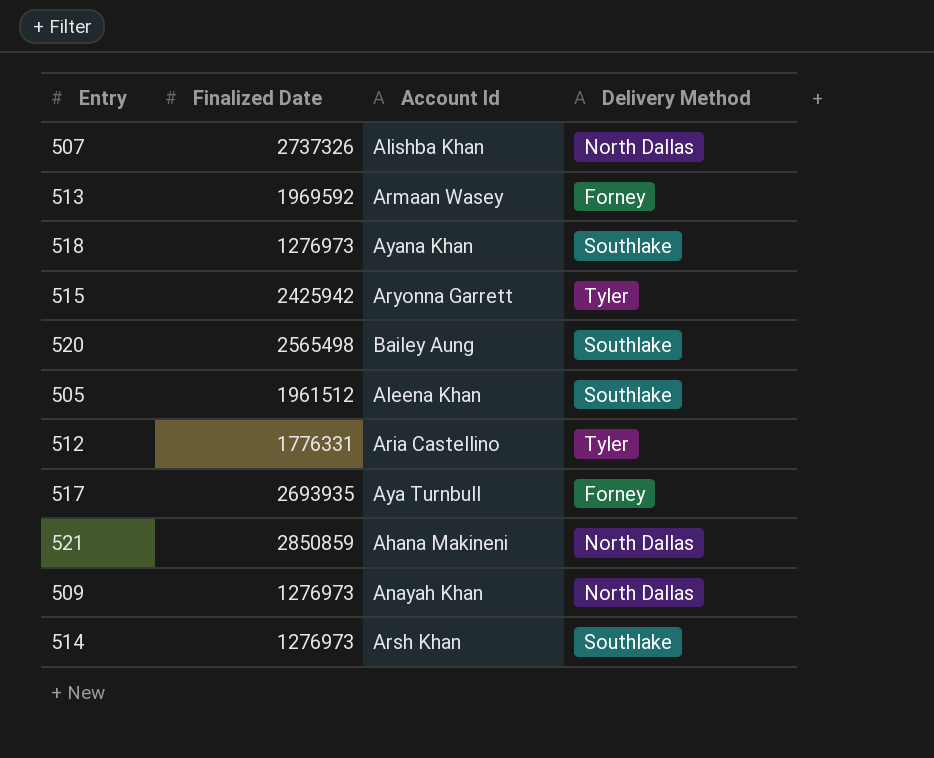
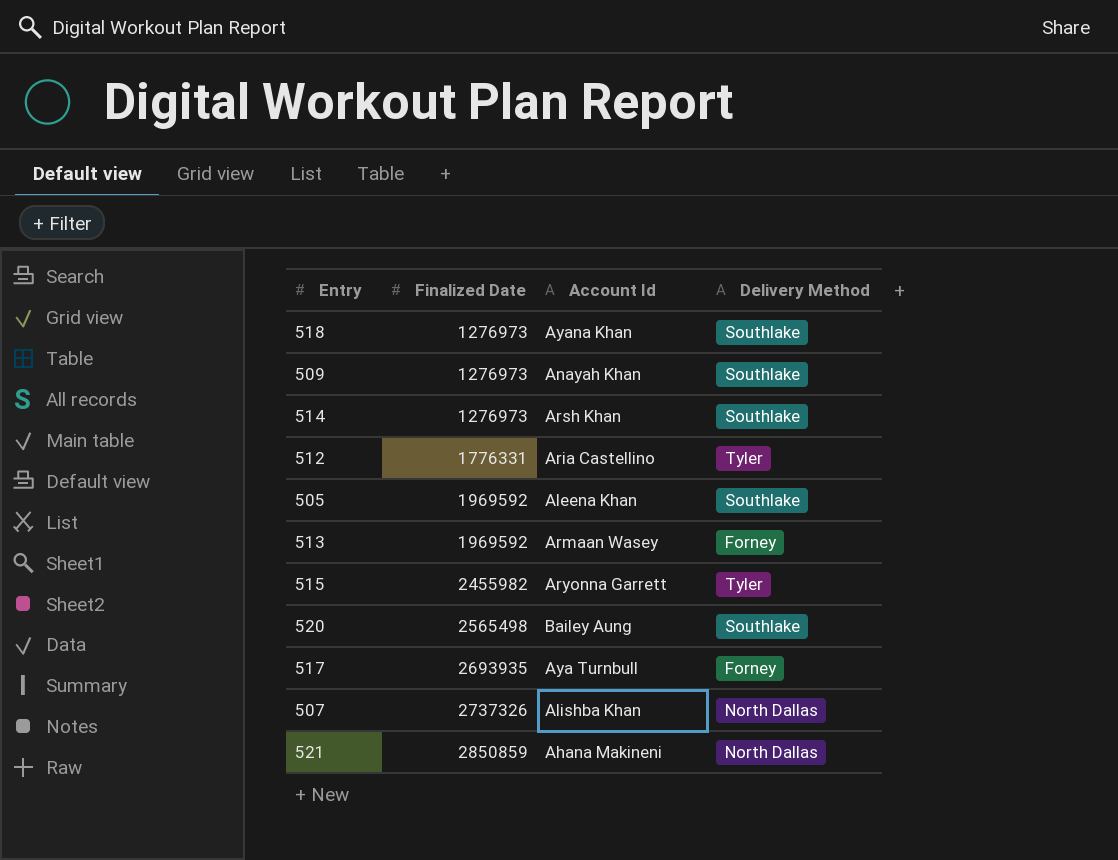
row order: none -> Finalized Date ascending
509 | Delivery Method: North Dallas -> Southlake
505 | Finalized Date: 1961512 -> 1969592
515 | Finalized Date: 2425942 -> 2455982

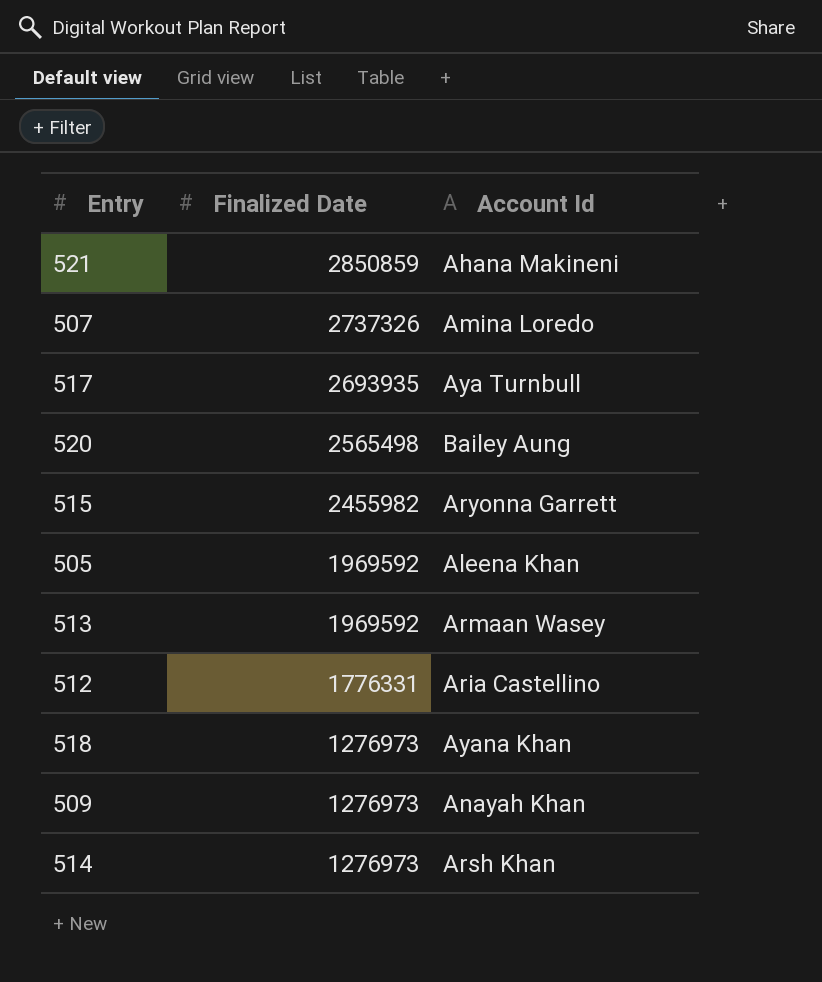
row order: Finalized Date ascending -> Finalized Date descending
column Delivery Method | position: 4 -> none
507 | Account Id: Alishba Khan -> Amina Loredo

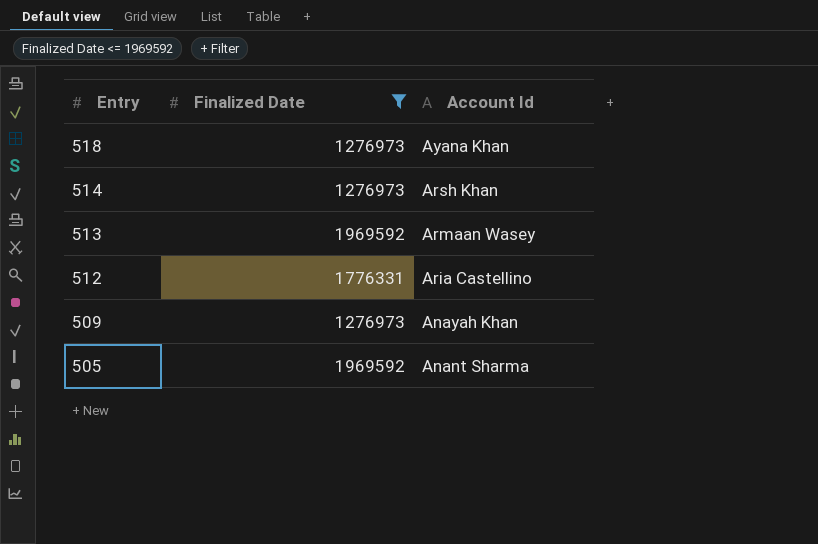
filter: none -> Finalized Date <= 1969592
row order: Finalized Date descending -> Entry descending
505 | Account Id: Aleena Khan -> Anant Sharma

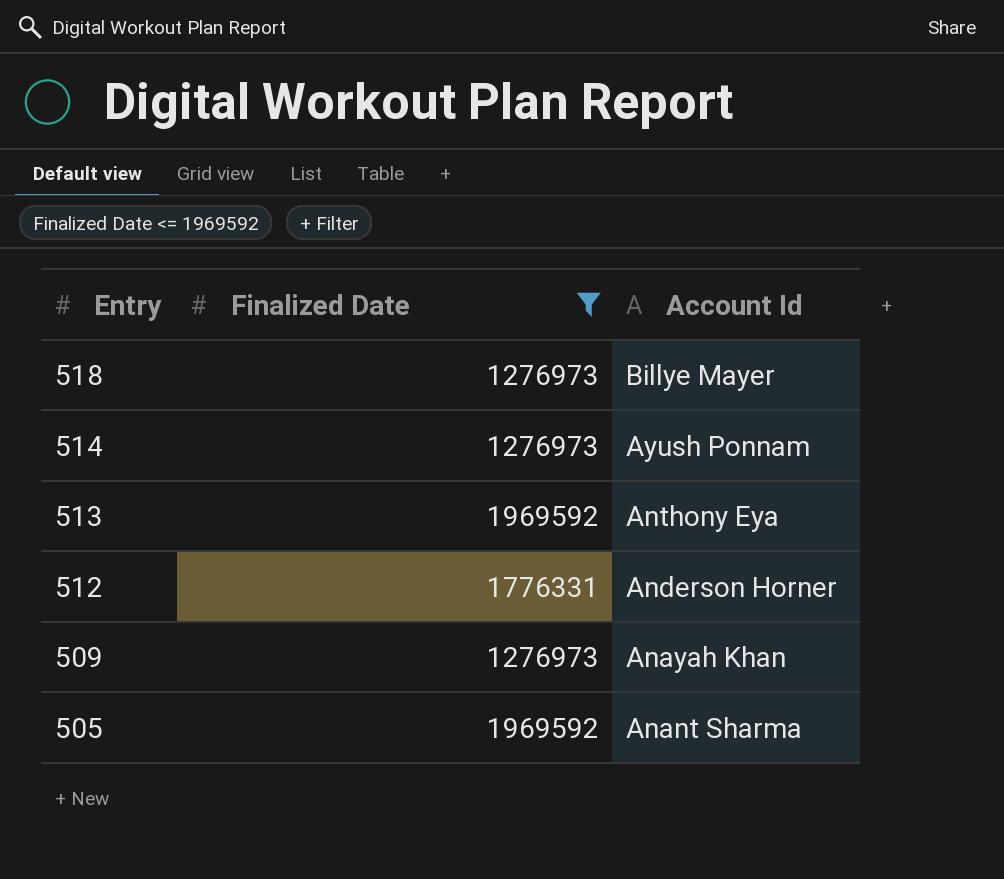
518 | Account Id: Ayana Khan -> Billye Mayer
514 | Account Id: Arsh Khan -> Ayush Ponnam
513 | Account Id: Armaan Wasey -> Anthony Eya
512 | Account Id: Aria Castellino -> Anderson Horner

